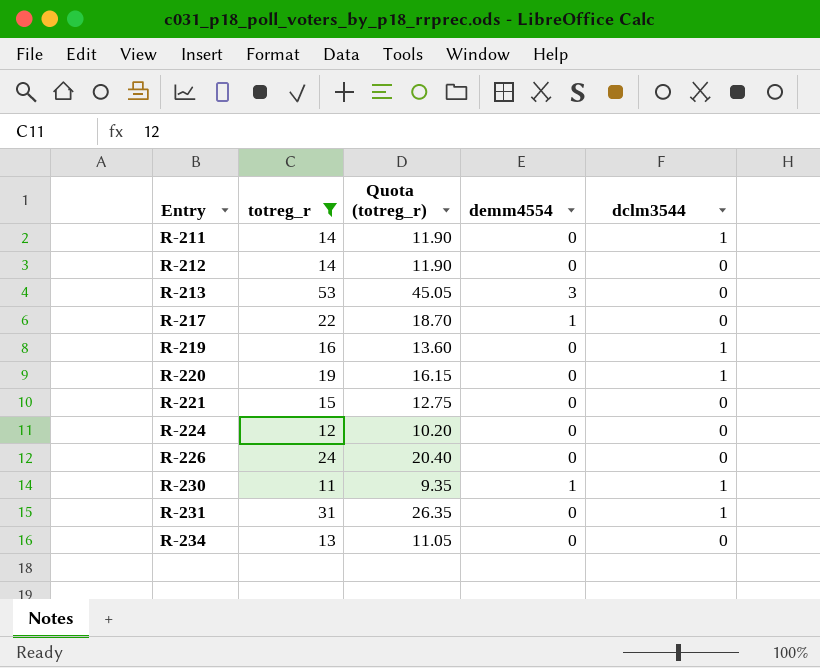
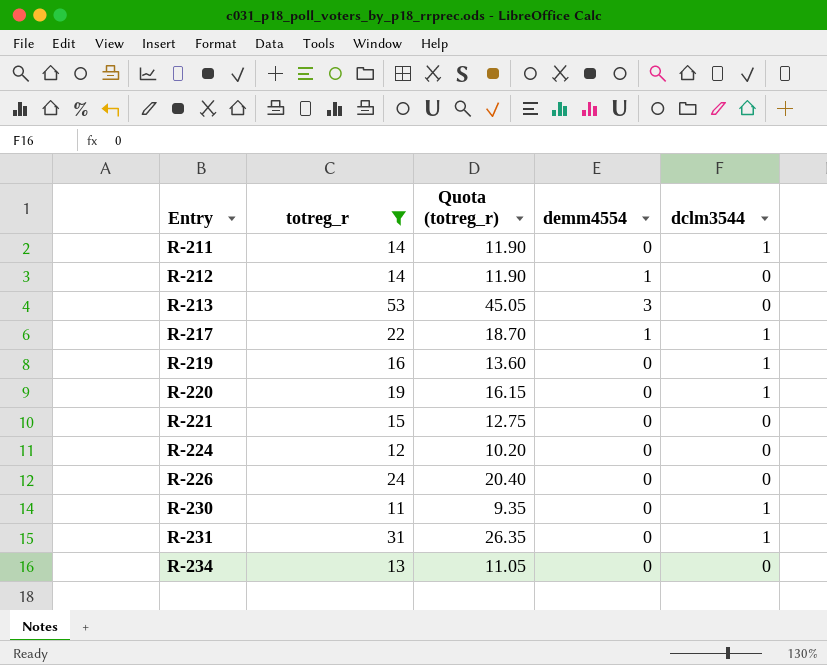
R-212 | demm4554: 0 -> 1
R-217 | dclm3544: 0 -> 1
R-230 | demm4554: 1 -> 0

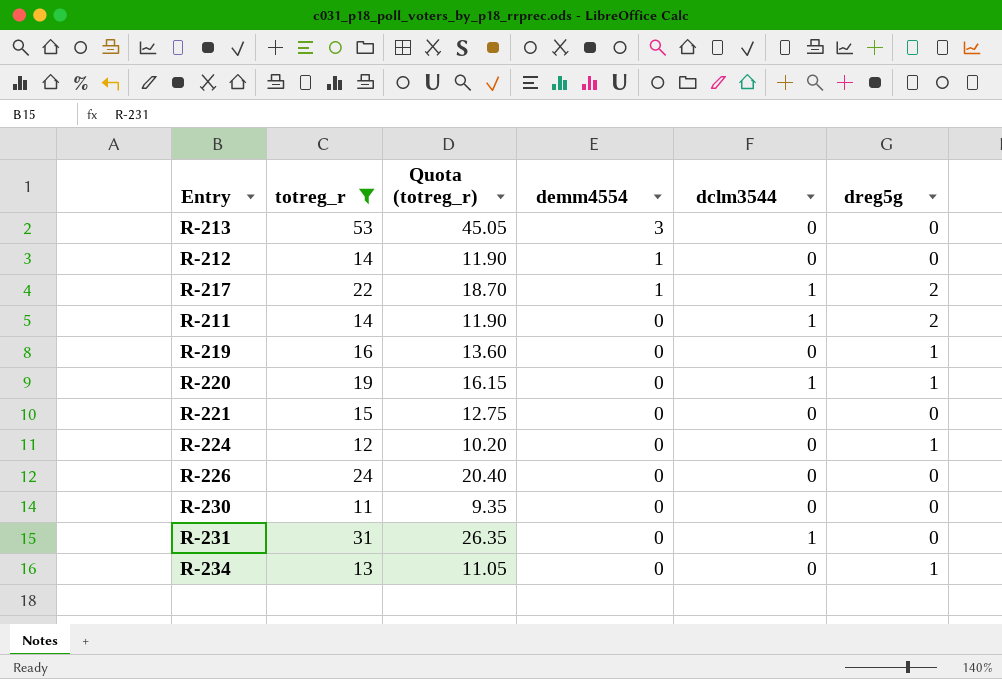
row order: Entry ascending -> demm4554 descending
column dreg5g | position: none -> 6
R-219 | dclm3544: 1 -> 0
R-230 | dclm3544: 1 -> 0

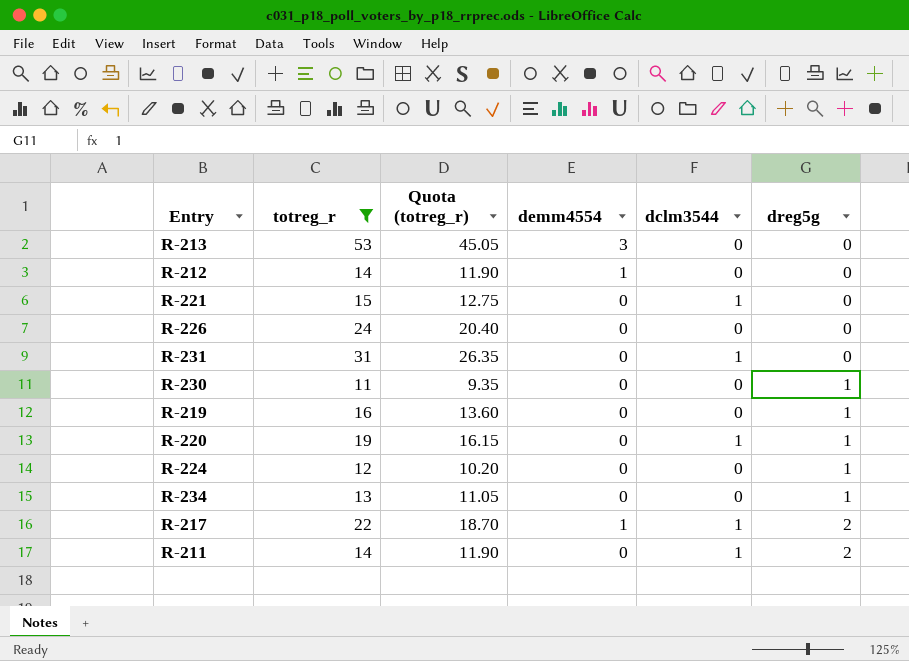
row order: demm4554 descending -> dreg5g ascending
R-221 | dclm3544: 0 -> 1
R-230 | dreg5g: 0 -> 1

